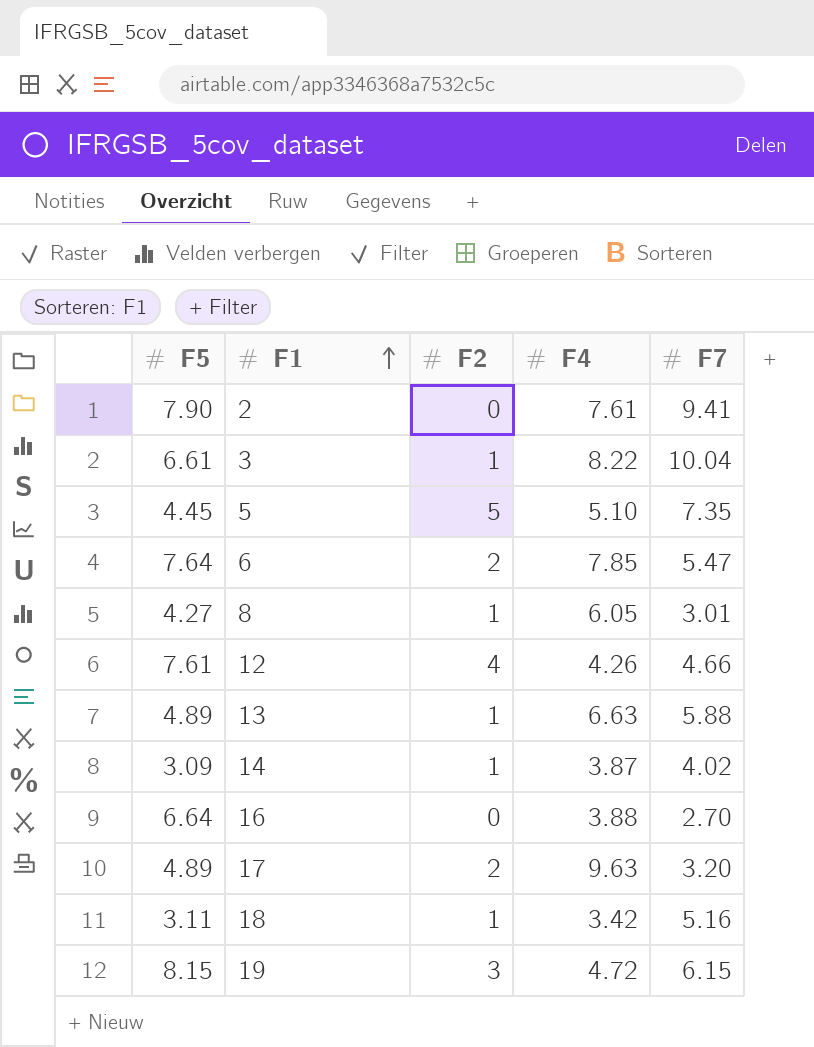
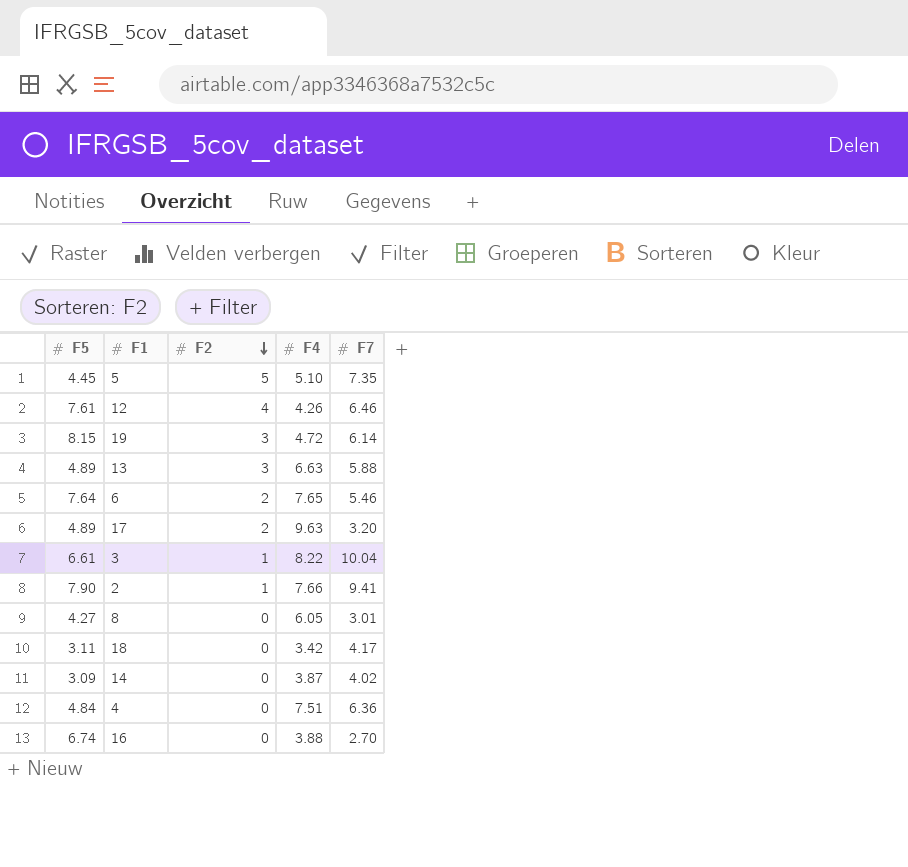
row order: F1 ascending -> F2 descending
12 | F7: 4.66 -> 6.46
19 | F7: 6.15 -> 6.14
13 | F2: 1 -> 3
6 | F4: 7.85 -> 7.65
6 | F7: 5.47 -> 5.46
2 | F2: 0 -> 1
2 | F4: 7.61 -> 7.66
8 | F2: 1 -> 0
18 | F2: 1 -> 0
18 | F7: 5.16 -> 4.17
14 | F2: 1 -> 0
row 4: none -> 4.84 | 0 | 7.51 | 6.36
16 | F5: 6.64 -> 6.74

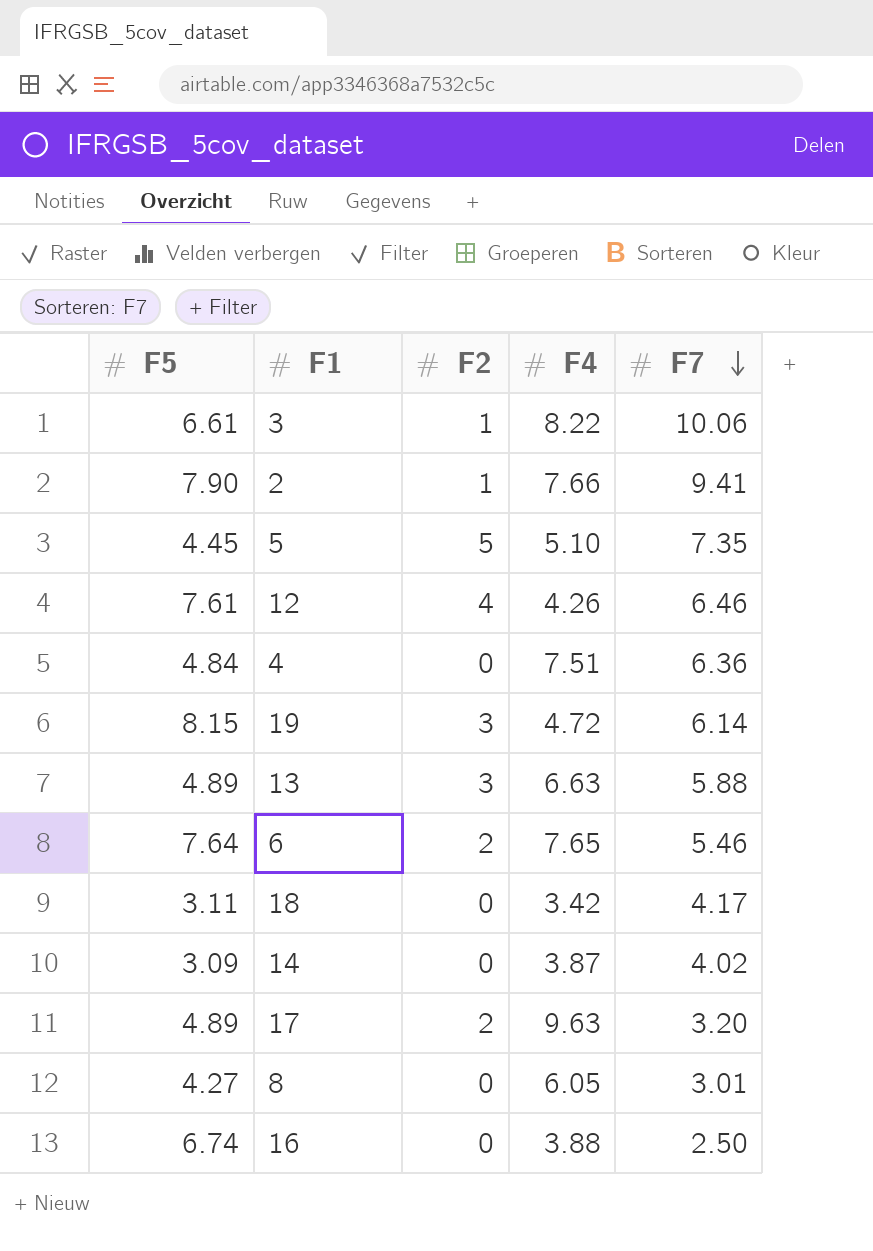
row order: F2 descending -> F7 descending
3 | F7: 10.04 -> 10.06
16 | F7: 2.70 -> 2.50

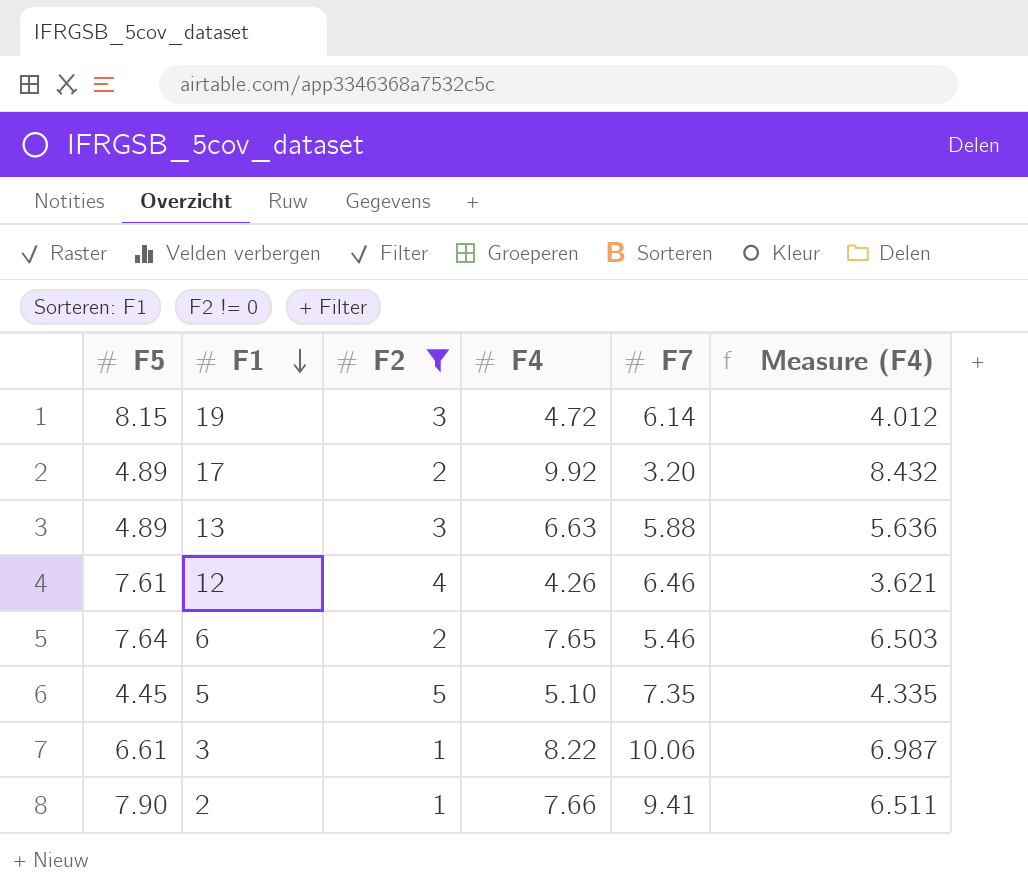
filter: none -> F2 != 0
row order: F7 descending -> F1 descending
column Measure (F4) | formula: none -> [F4] * 0.85
17 | F4: 9.63 -> 9.92

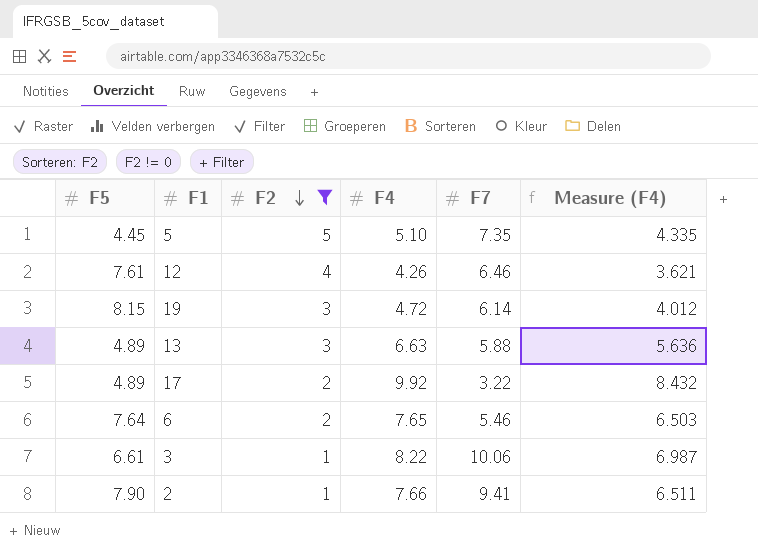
row order: F1 descending -> F2 descending
17 | F7: 3.20 -> 3.22

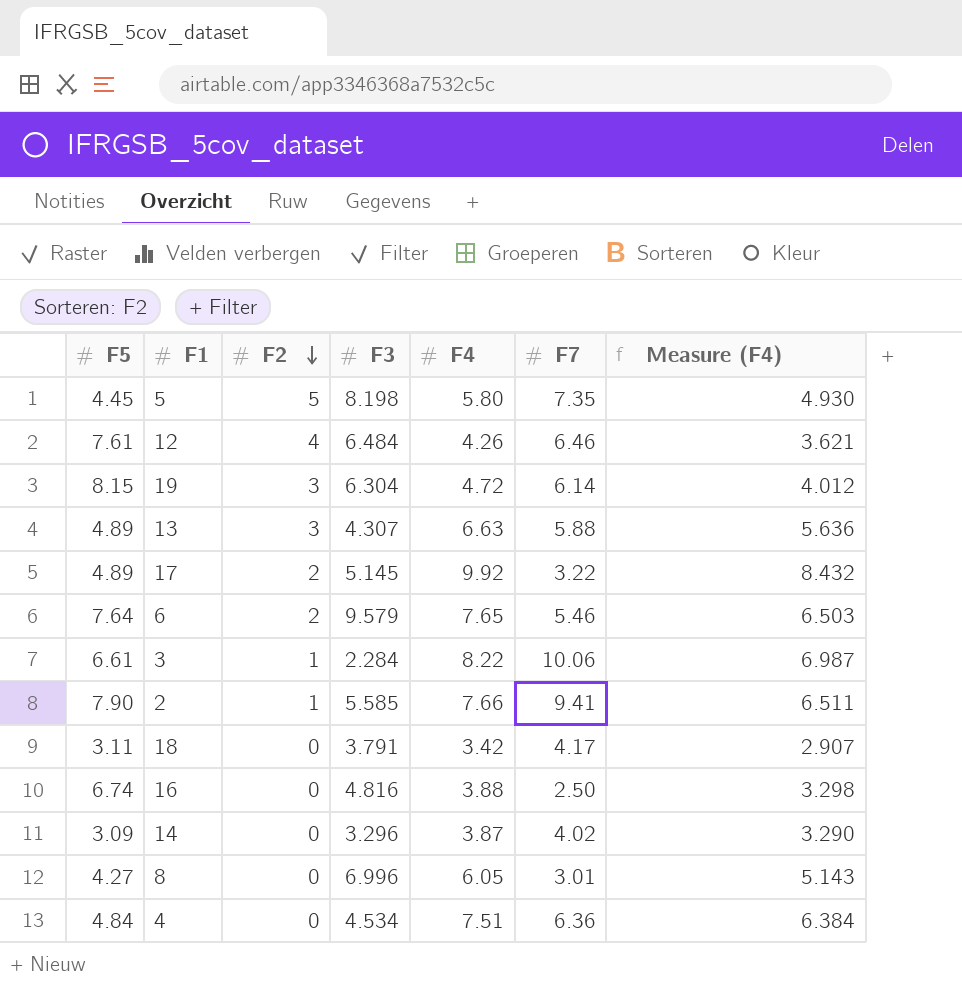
filter: F2 != 0 -> none
column F3 | position: none -> 4
5 | F4: 5.10 -> 5.80
5 | Measure (F4): 4.335 -> 4.930

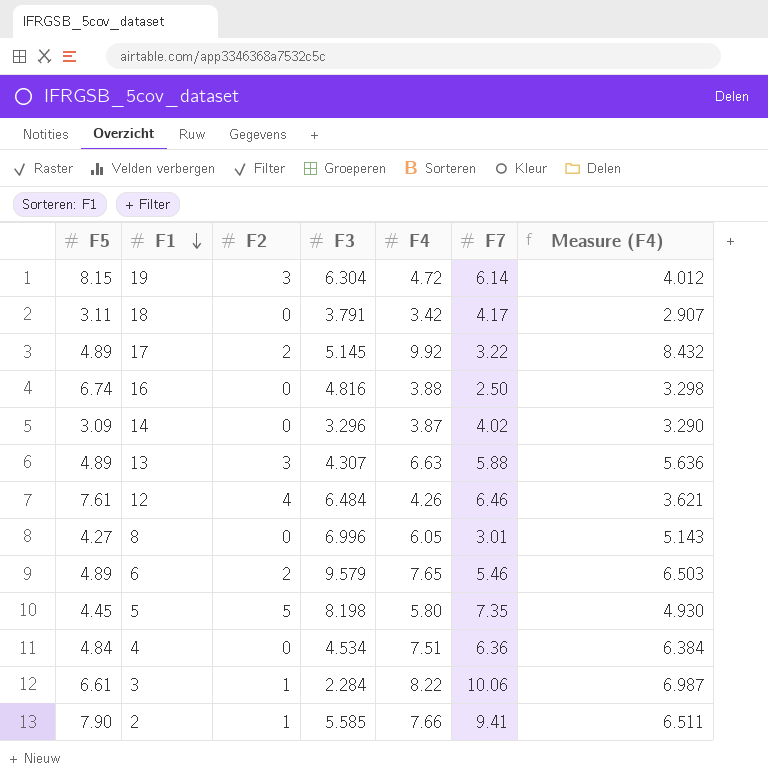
row order: F2 descending -> F1 descending
6 | F5: 7.64 -> 4.89

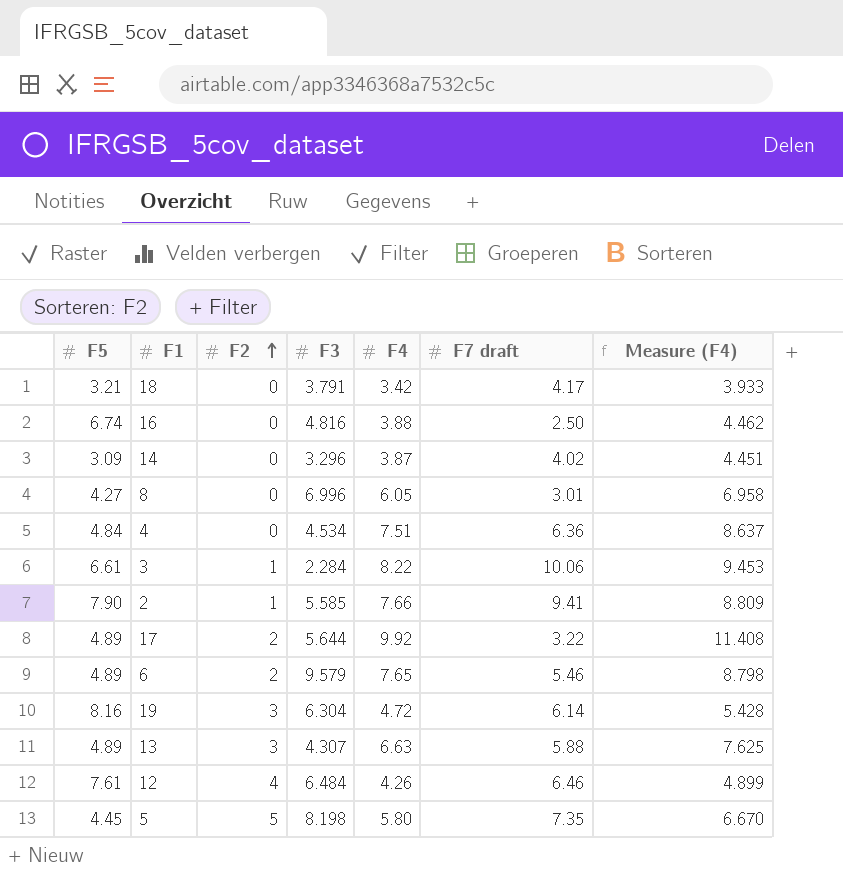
row order: F1 descending -> F2 ascending
column name: F7 -> F7 draft
column Measure (F4) | formula: [F4] * 0.85 -> [F4] * 1.15
18 | F5: 3.11 -> 3.21
17 | F3: 5.145 -> 5.644
19 | F5: 8.15 -> 8.16

